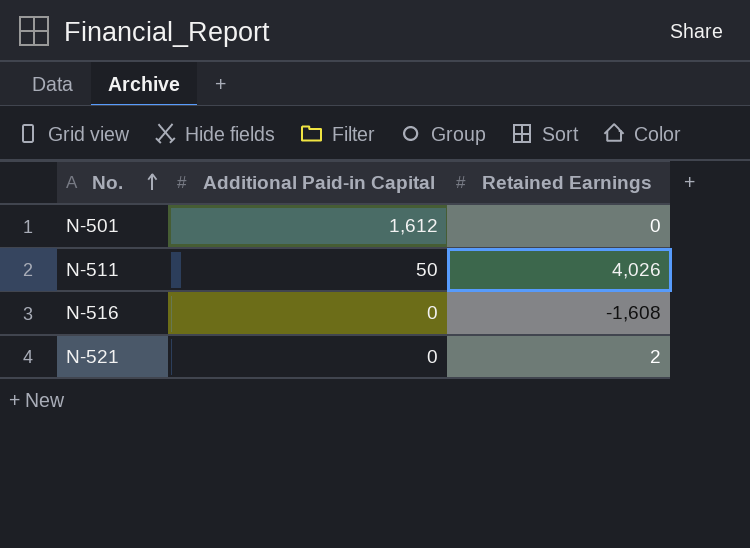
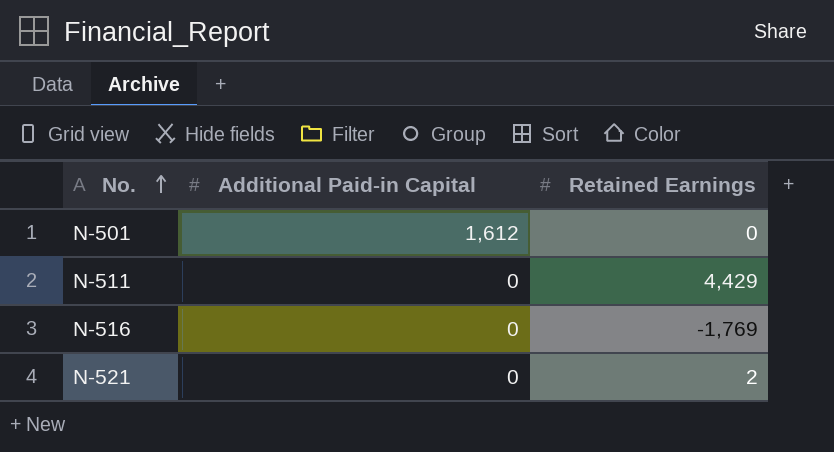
N-511 | Additional Paid-in Capital: 50 -> 0
N-511 | Retained Earnings: 4,026 -> 4,429
N-516 | Retained Earnings: -1,608 -> -1,769

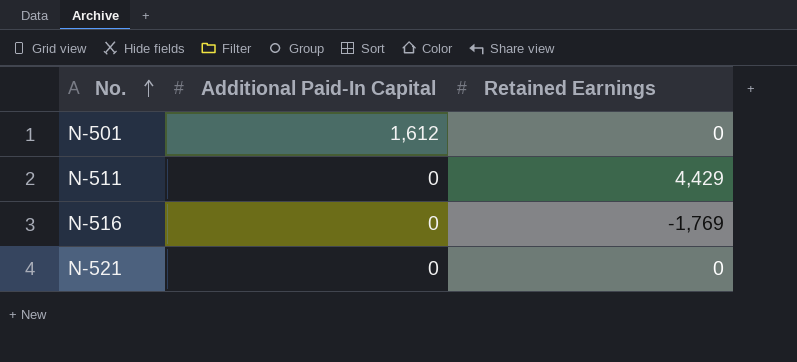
column name: Additional Paid-in Capital -> Additional Paid-In Capital
N-521 | Retained Earnings: 2 -> 0

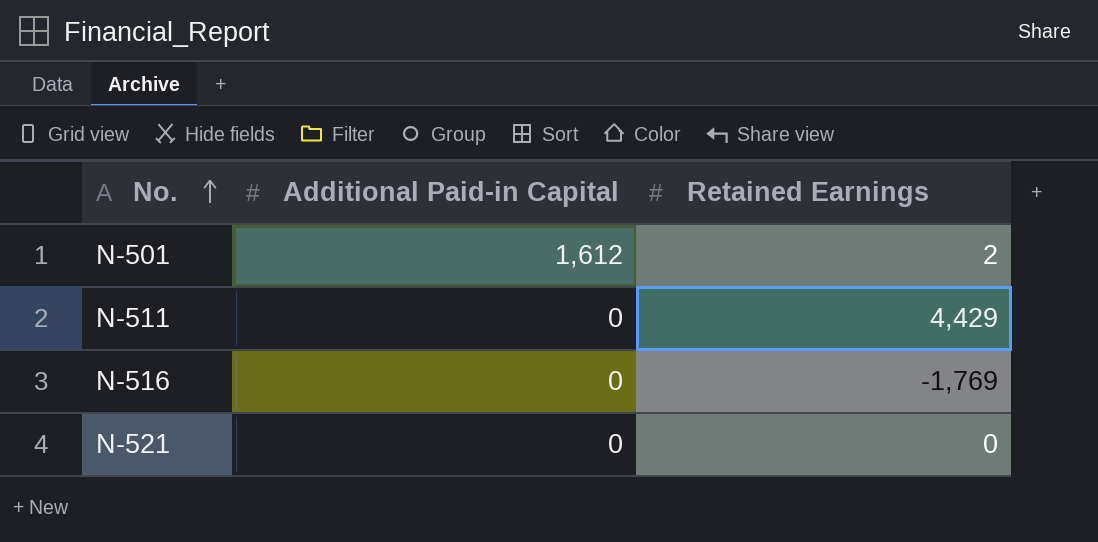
column name: Additional Paid-In Capital -> Additional Paid-in Capital
N-501 | Retained Earnings: 0 -> 2

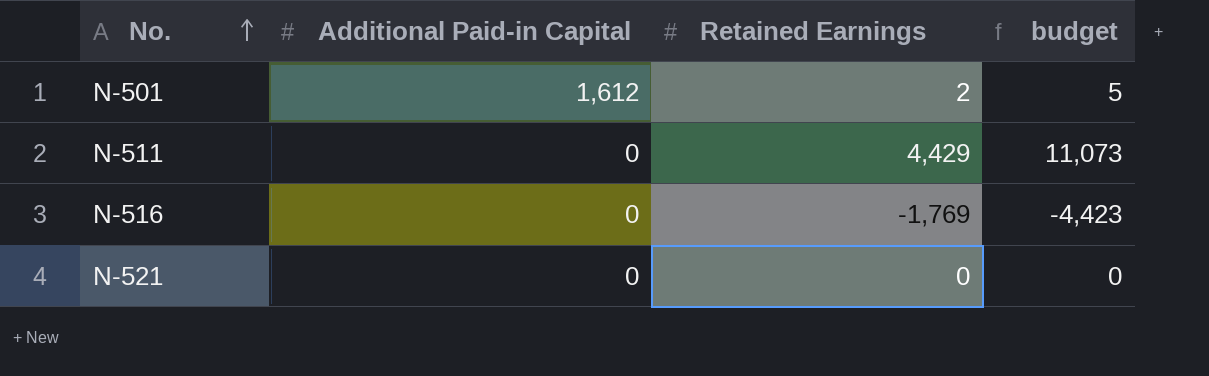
column budget | formula: none -> [Retained Earnings] * 2.5

